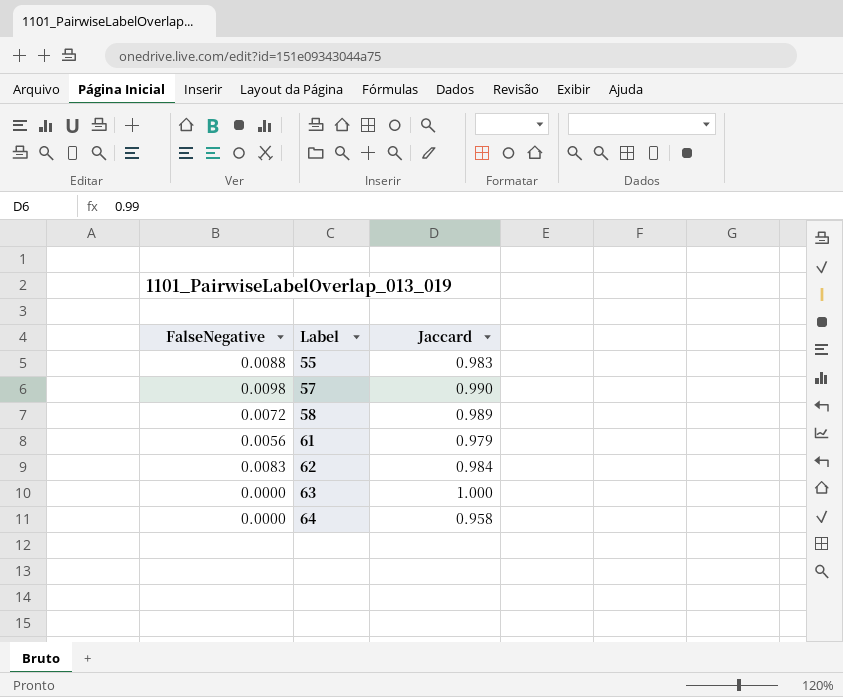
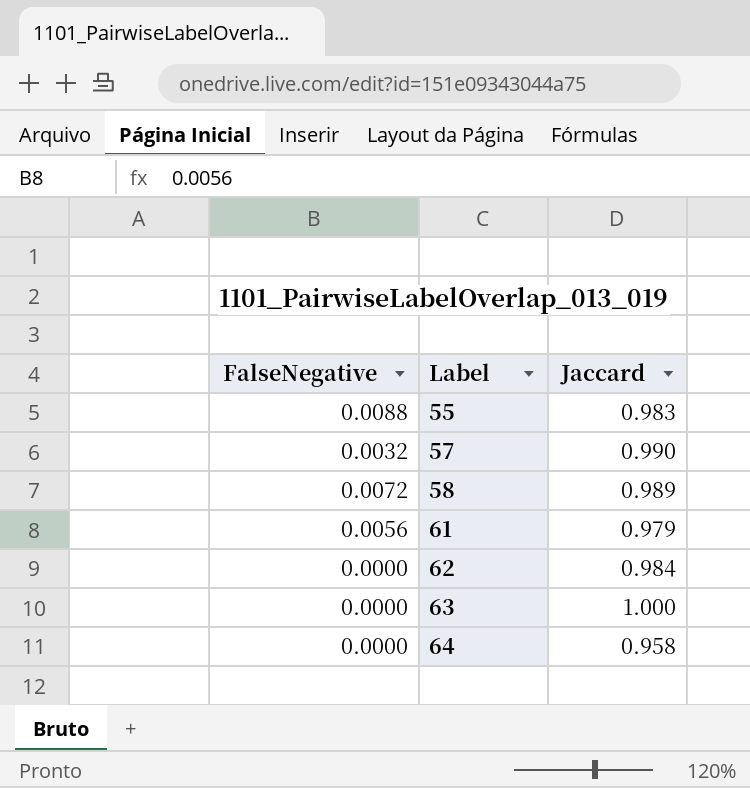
57 | FalseNegative: 0.0098 -> 0.0032
62 | FalseNegative: 0.0083 -> 0.0000

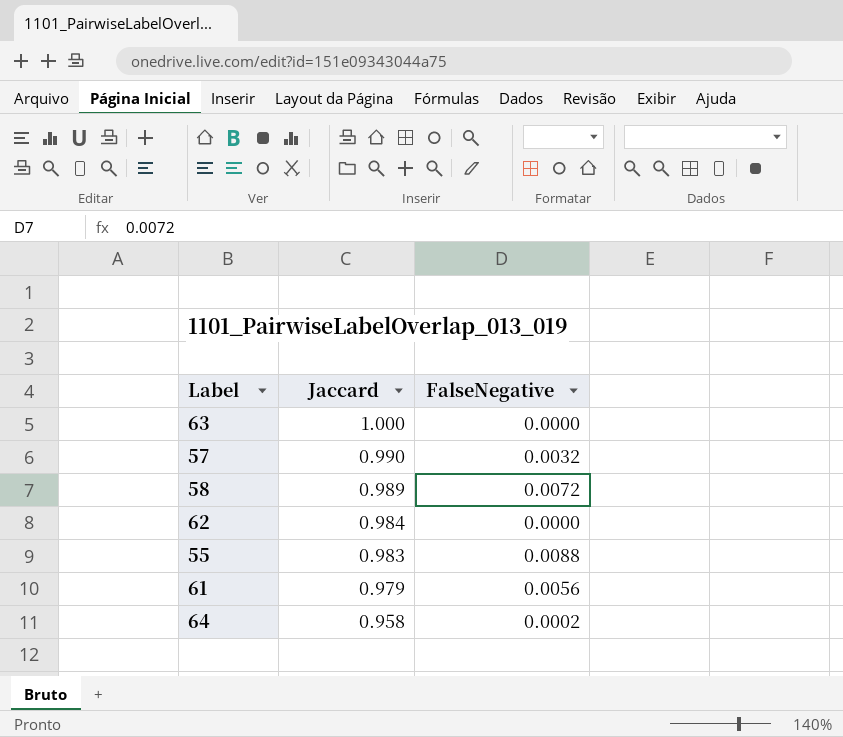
row order: Label ascending -> Jaccard descending
column FalseNegative | position: 1 -> 3
64 | FalseNegative: 0.0000 -> 0.0002

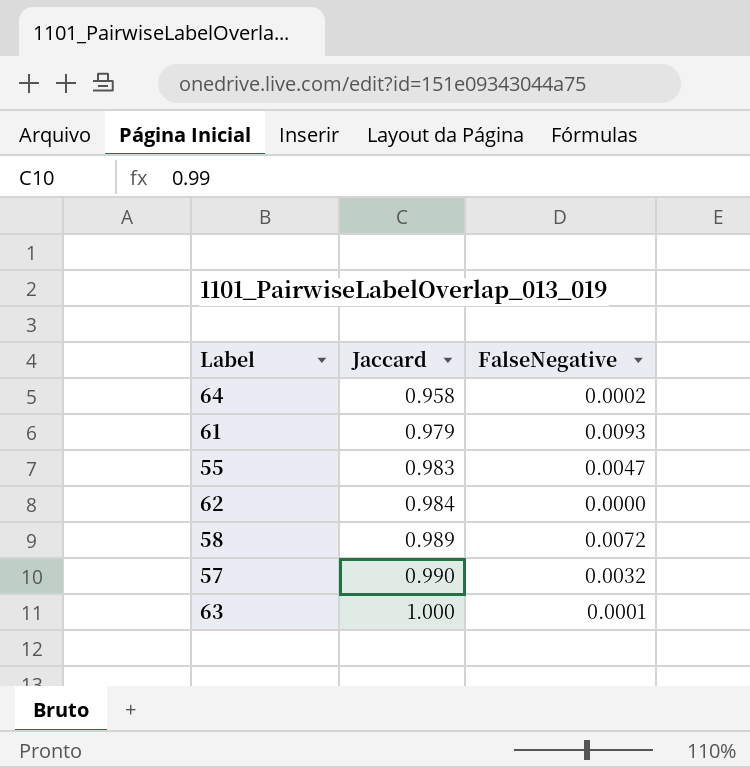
row order: Jaccard descending -> Jaccard ascending
61 | FalseNegative: 0.0056 -> 0.0093
55 | FalseNegative: 0.0088 -> 0.0047
63 | FalseNegative: 0.0000 -> 0.0001

